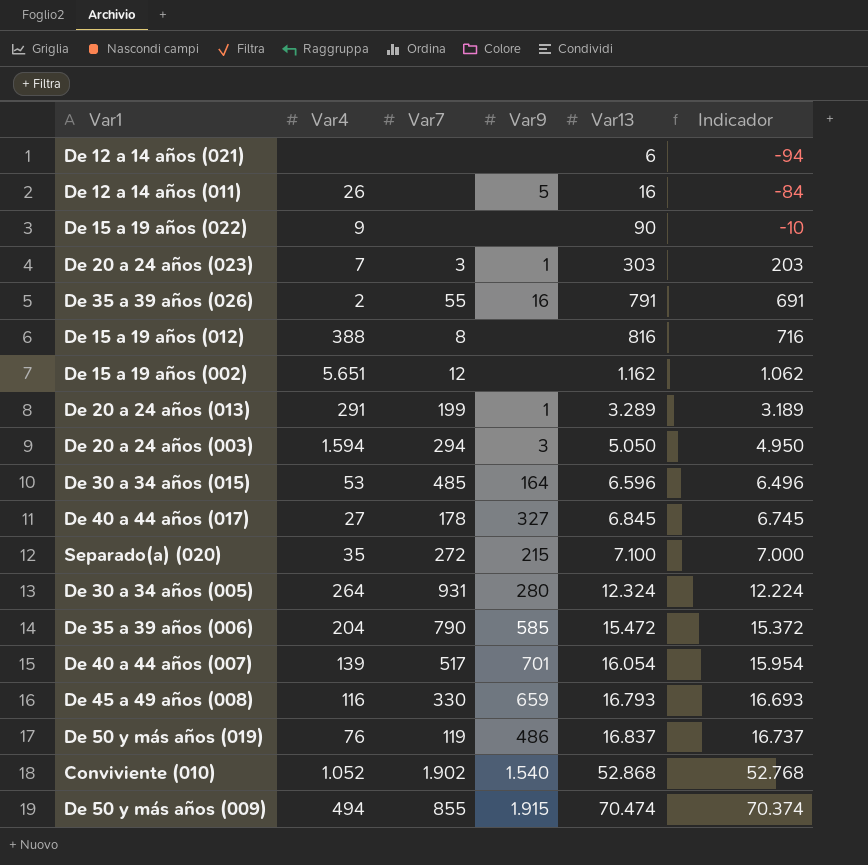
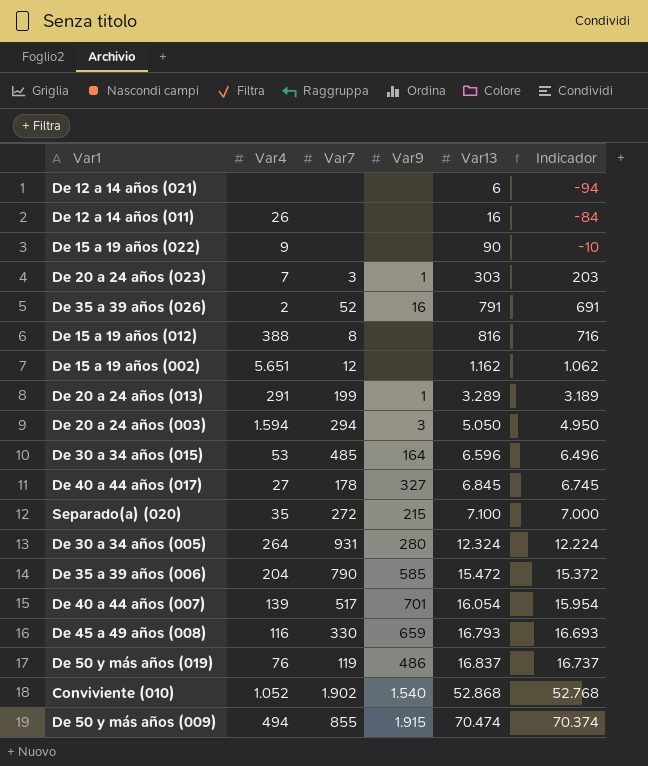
De 12 a 14 años (011) | Var9: 5 -> none
De 35 a 39 años (026) | Var7: 55 -> 52

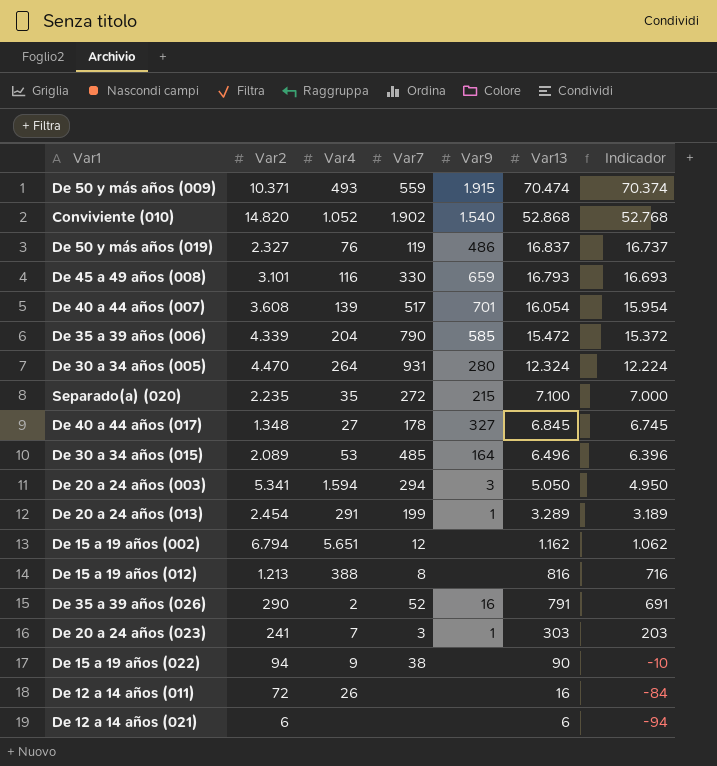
row order: Var13 ascending -> Var13 descending
column Var2 | position: none -> 2
De 50 y más años (009) | Var4: 494 -> 493
De 50 y más años (009) | Var7: 855 -> 559
De 30 a 34 años (015) | Var13: 6.596 -> 6.496
De 30 a 34 años (015) | Indicador: 6.496 -> 6.396
De 15 a 19 años (022) | Var7: none -> 38

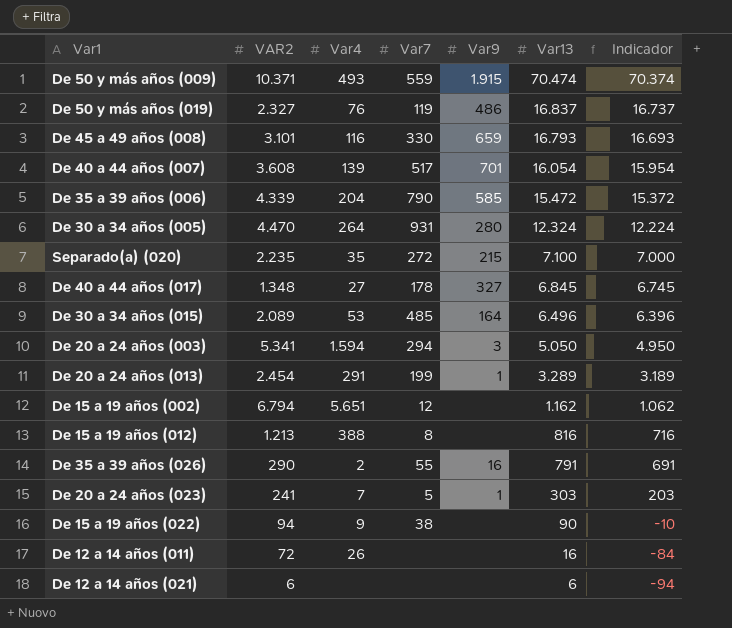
column name: Var2 -> VAR2
row Conviviente (010): 14.820 | 1.052 | 1.902 | 1.540 | 52.868 | 52.768 -> none
De 35 a 39 años (026) | Var7: 52 -> 55
De 20 a 24 años (023) | Var7: 3 -> 5

